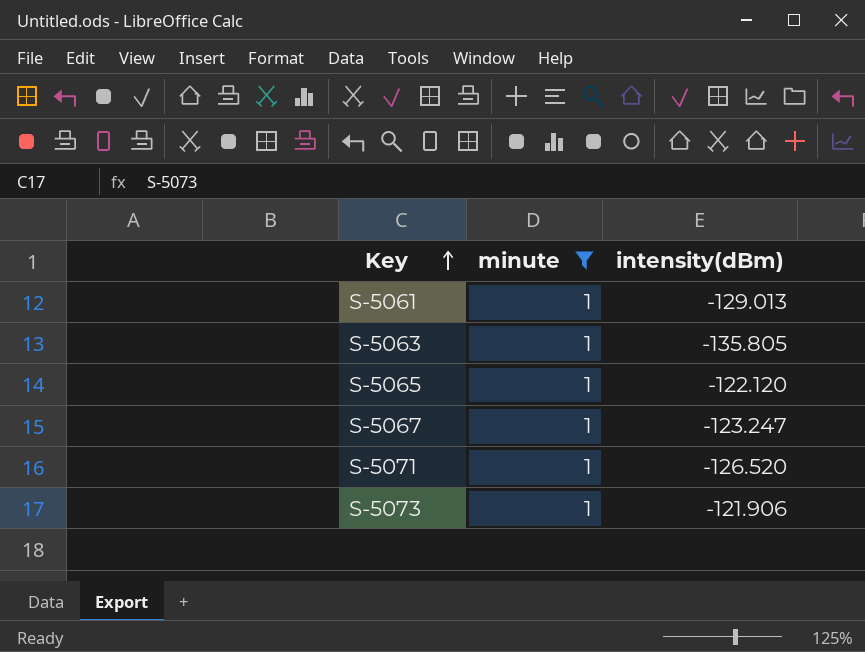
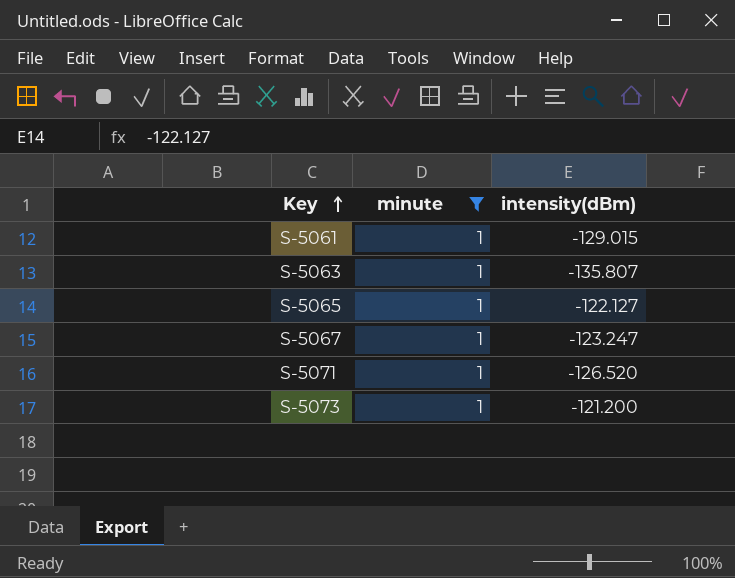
S-5061 | intensity(dBm): -129.013 -> -129.015
S-5063 | intensity(dBm): -135.805 -> -135.807
S-5065 | intensity(dBm): -122.120 -> -122.127
S-5073 | intensity(dBm): -121.906 -> -121.200

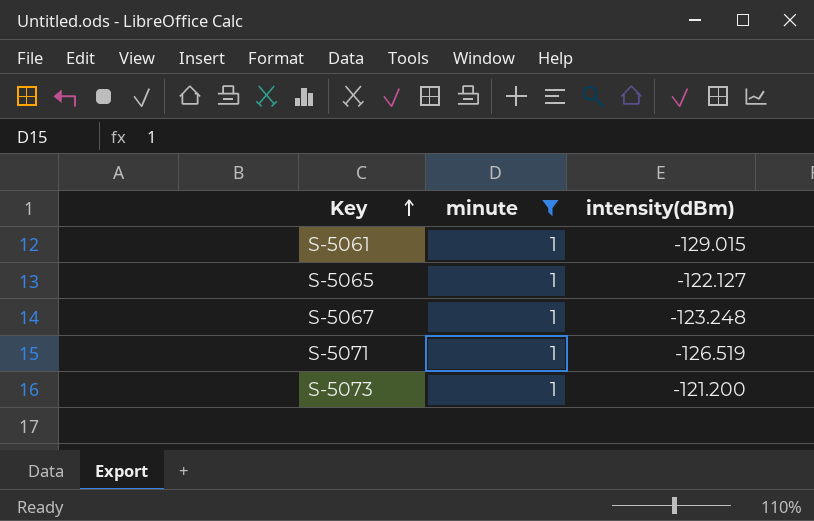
row S-5063: 1 | -135.807 -> none
S-5067 | intensity(dBm): -123.247 -> -123.248
S-5071 | intensity(dBm): -126.520 -> -126.519

